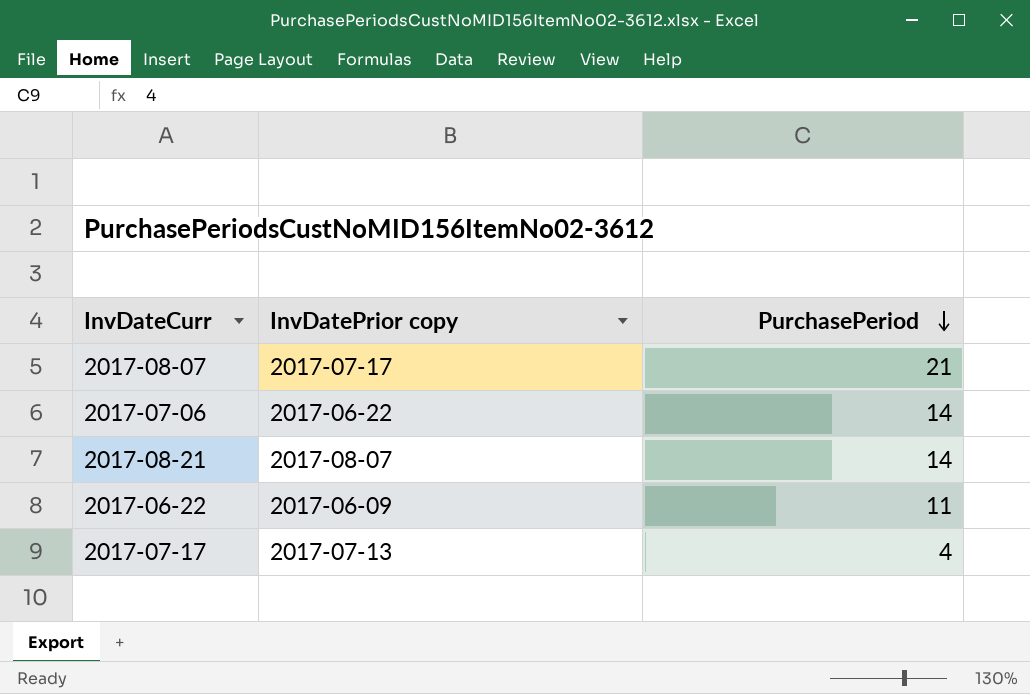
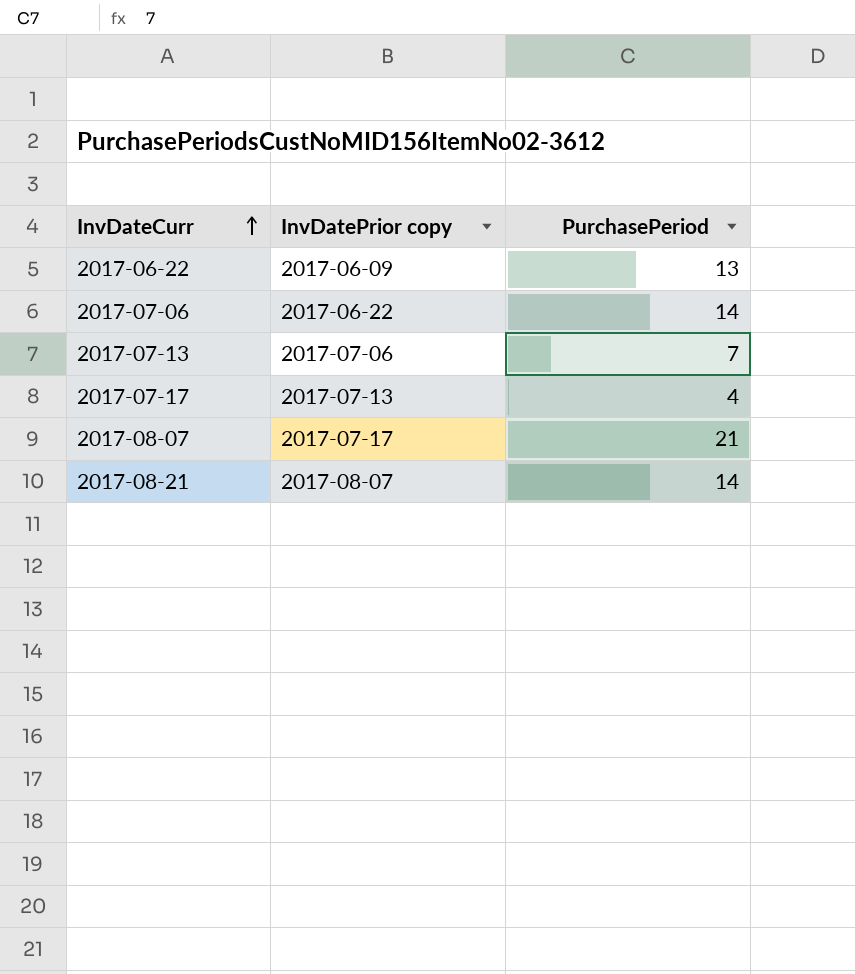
row order: PurchasePeriod descending -> InvDateCurr ascending
2017-06-22 | PurchasePeriod: 11 -> 13
row 2017-07-13: none -> 2017-07-06 | 7

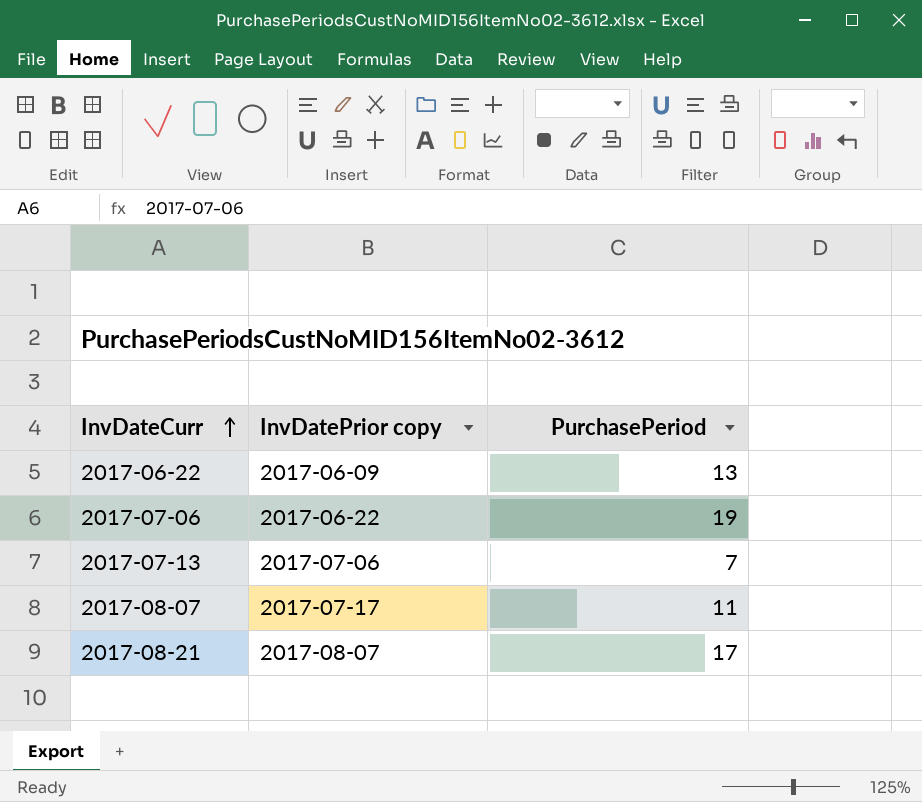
row 2017-07-17: 2017-07-13 | 4 -> none
2017-07-06 | PurchasePeriod: 14 -> 19
2017-08-07 | PurchasePeriod: 21 -> 11
2017-08-21 | PurchasePeriod: 14 -> 17

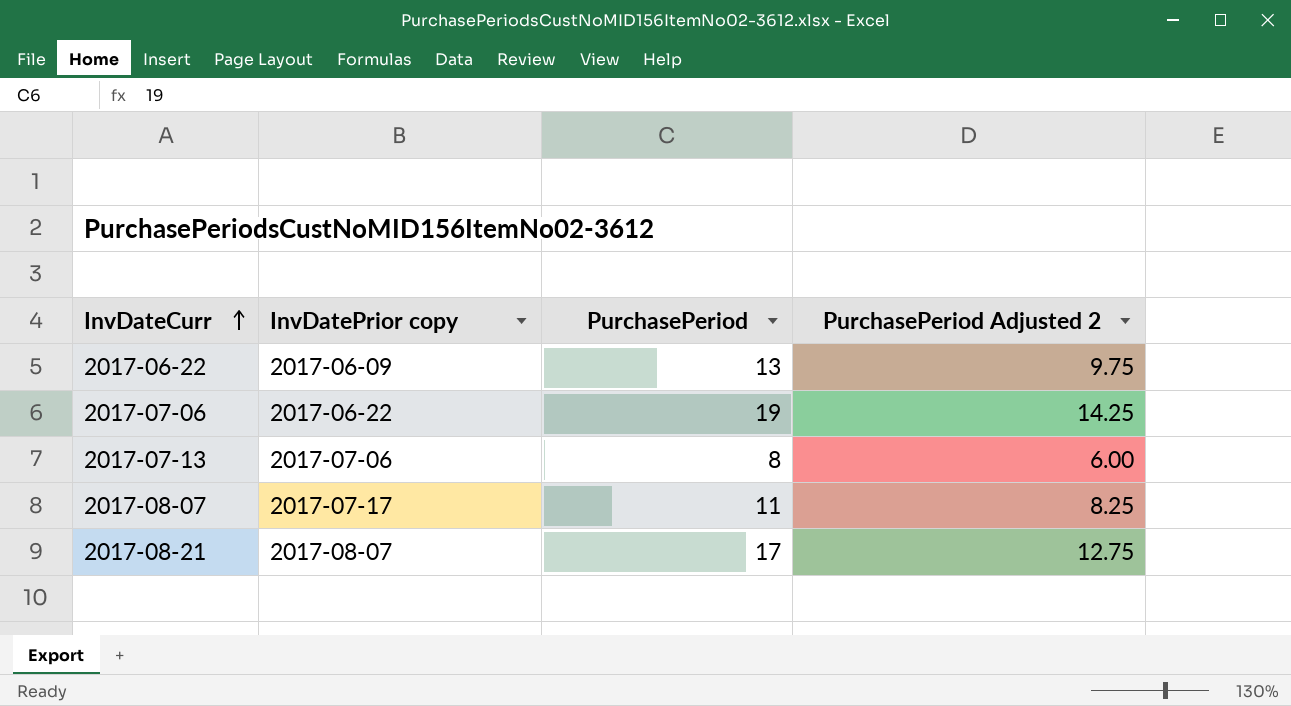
column PurchasePeriod Adjusted 2 | formula: none -> [PurchasePeriod] * 0.75
2017-07-13 | PurchasePeriod: 7 -> 8

